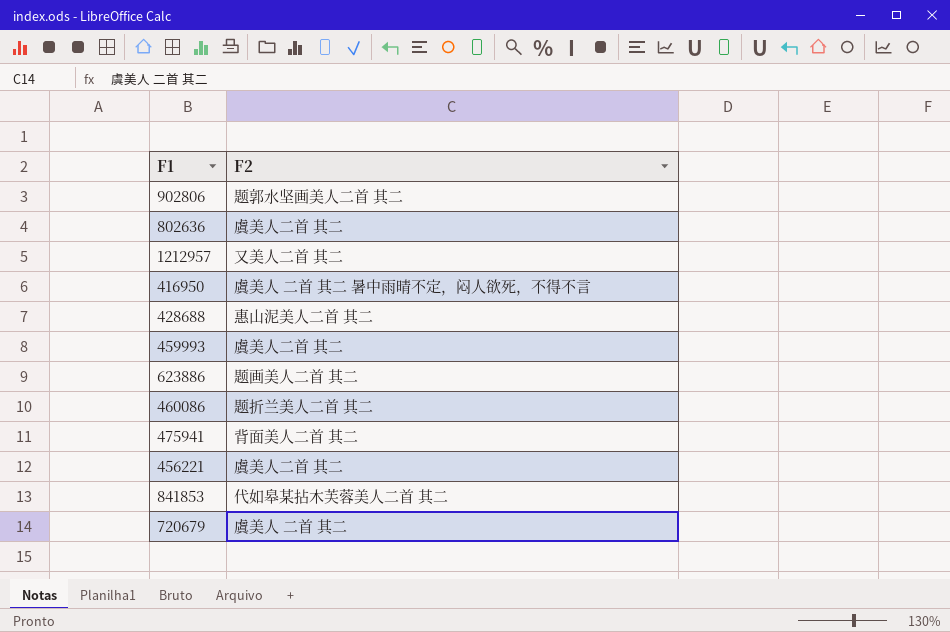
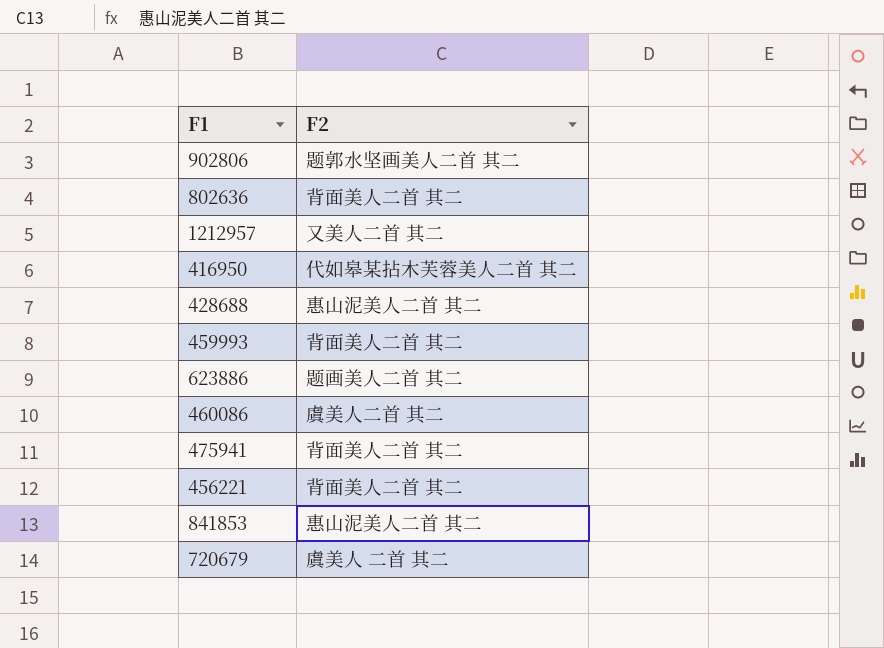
802636 | F2: 虞美人二首 其二 -> 背面美人二首 其二
416950 | F2: 虞美人 二首 其二 暑中雨晴不定，闷人欲死，不得不言 -> 代如皋某拈木芙蓉美人二首 其二
459993 | F2: 虞美人二首 其二 -> 背面美人二首 其二
460086 | F2: 题折兰美人二首 其二 -> 虞美人二首 其二
456221 | F2: 虞美人二首 其二 -> 背面美人二首 其二
841853 | F2: 代如皋某拈木芙蓉美人二首 其二 -> 惠山泥美人二首 其二

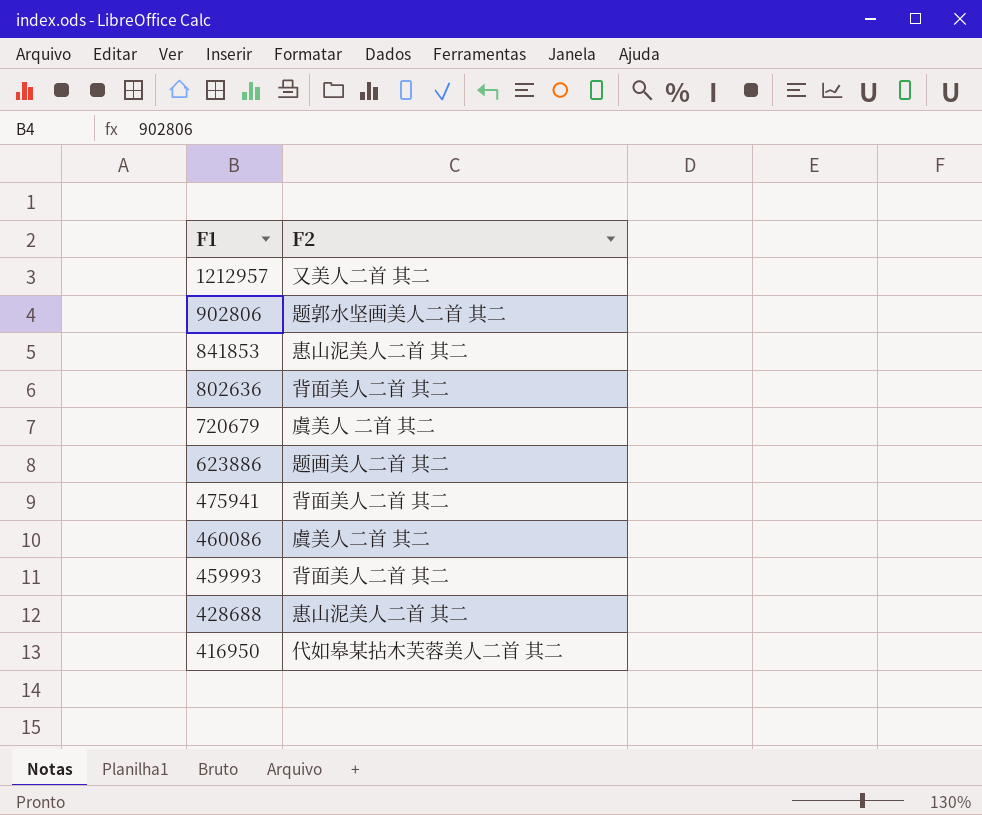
row order: none -> F1 descending
row 456221: 背面美人二首 其二 -> none

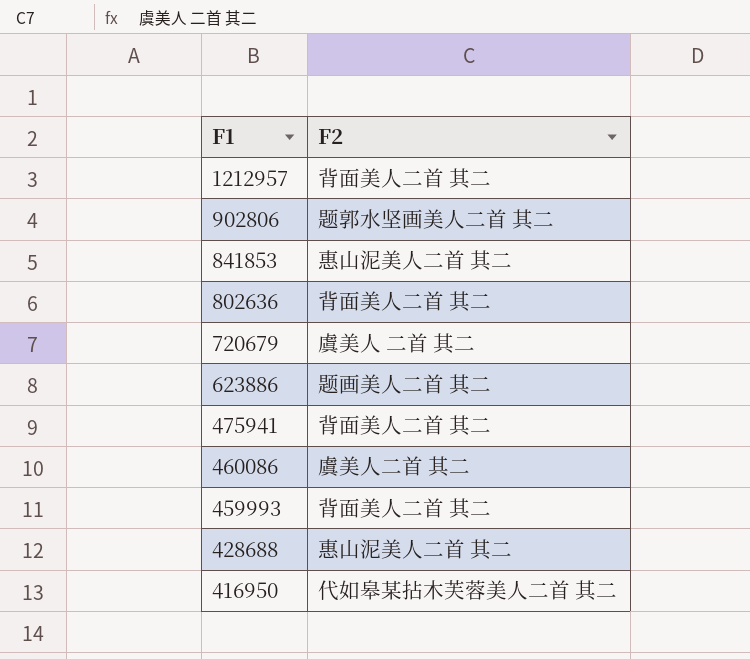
1212957 | F2: 又美人二首 其二 -> 背面美人二首 其二

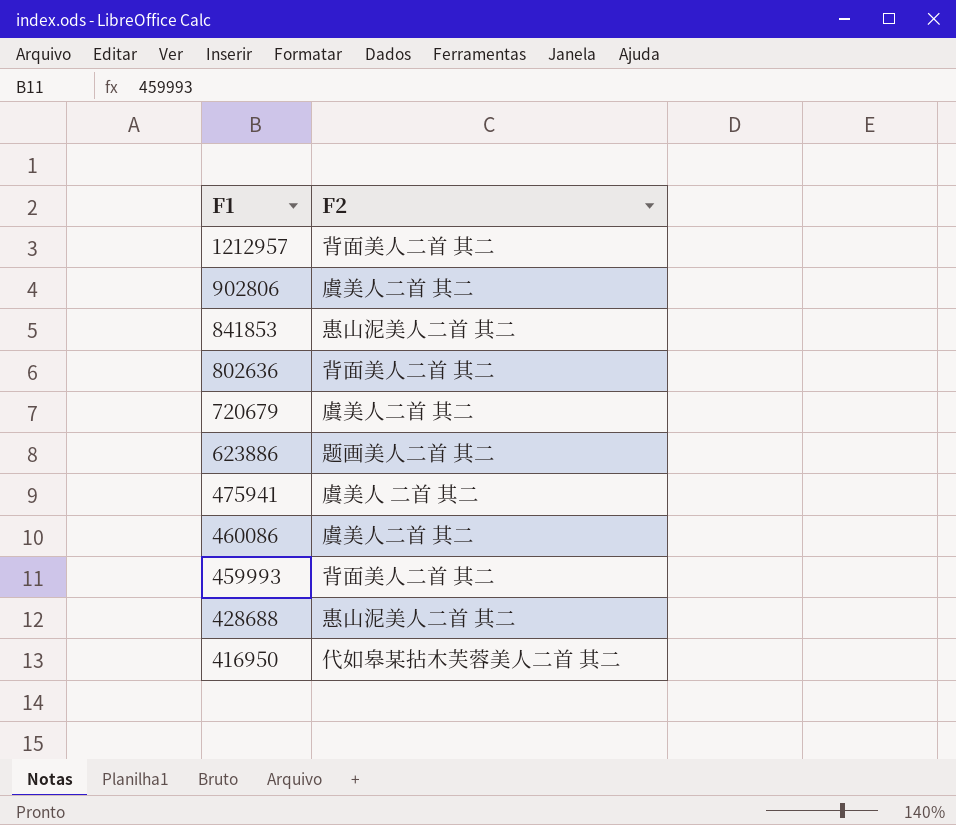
902806 | F2: 题郭水坚画美人二首 其二 -> 虞美人二首 其二
720679 | F2: 虞美人 二首 其二 -> 虞美人二首 其二
475941 | F2: 背面美人二首 其二 -> 虞美人 二首 其二

